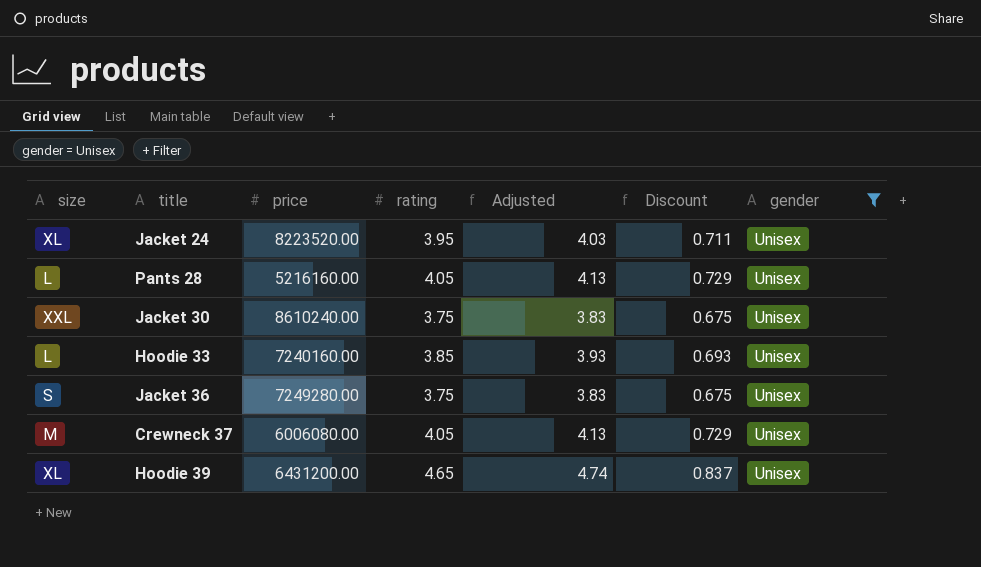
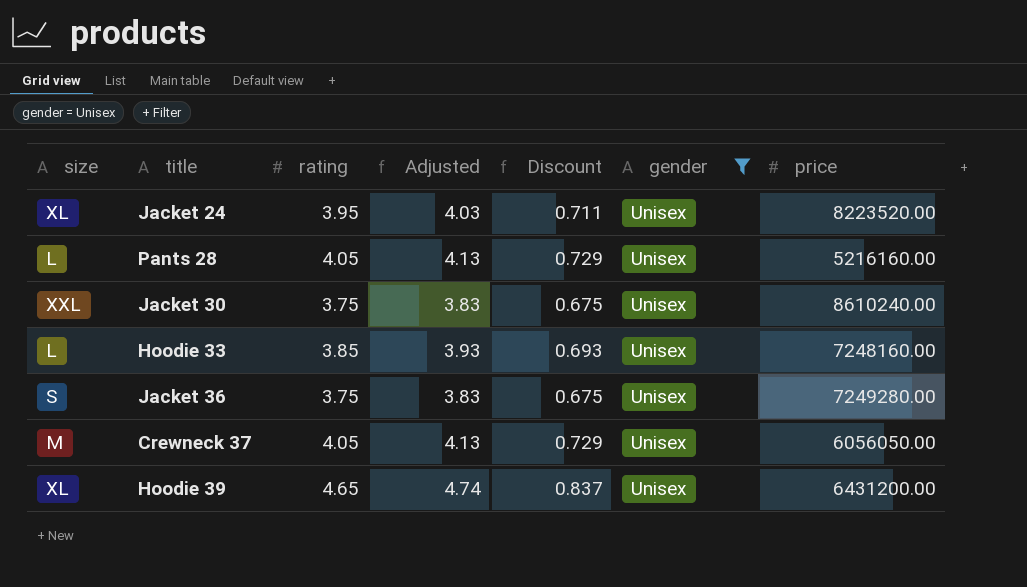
column price | position: 3 -> 7
Hoodie 33 | price: 7240160.00 -> 7248160.00
Crewneck 37 | price: 6006080.00 -> 6056050.00

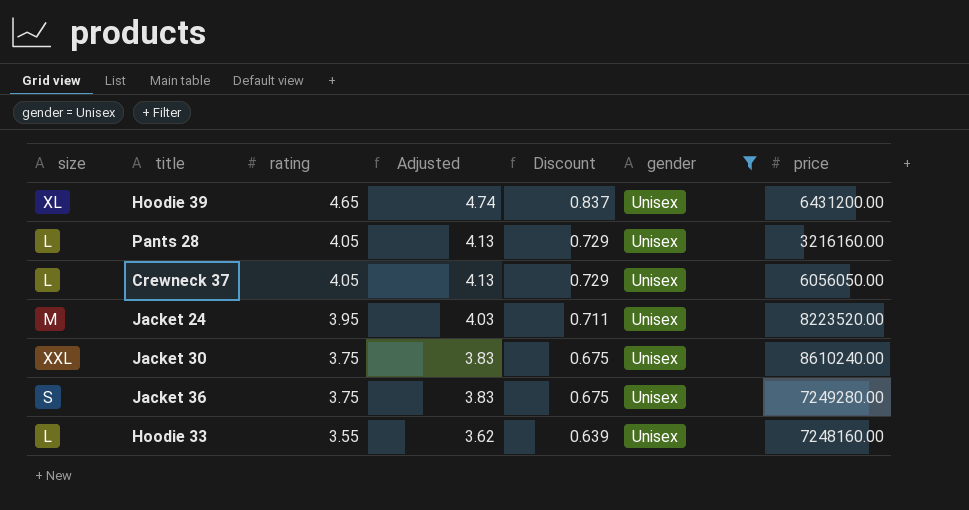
row order: none -> rating descending
Pants 28 | price: 5216160.00 -> 3216160.00
Crewneck 37 | size: M -> L
Jacket 24 | size: XL -> M
Hoodie 33 | rating: 3.85 -> 3.55
Hoodie 33 | Adjusted: 3.93 -> 3.62
Hoodie 33 | Discount: 0.693 -> 0.639

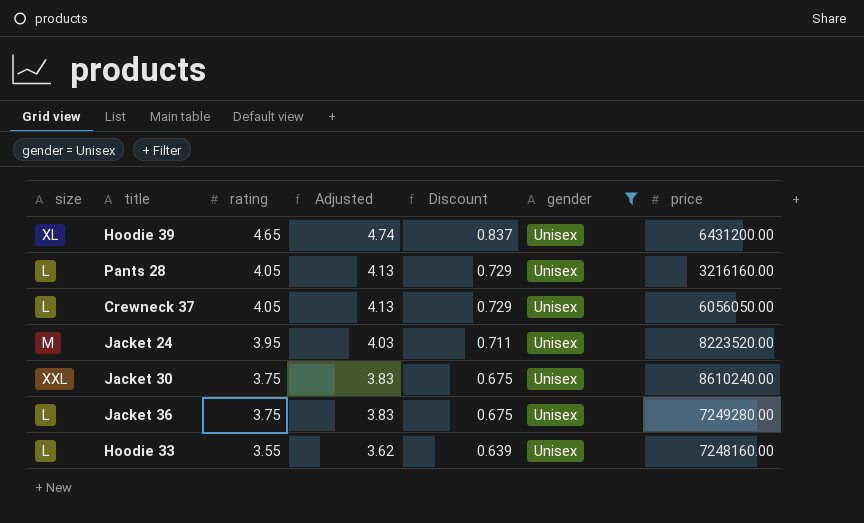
Jacket 36 | size: S -> L

